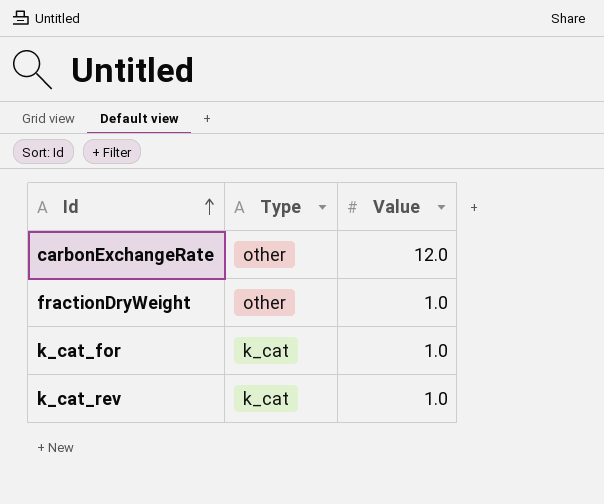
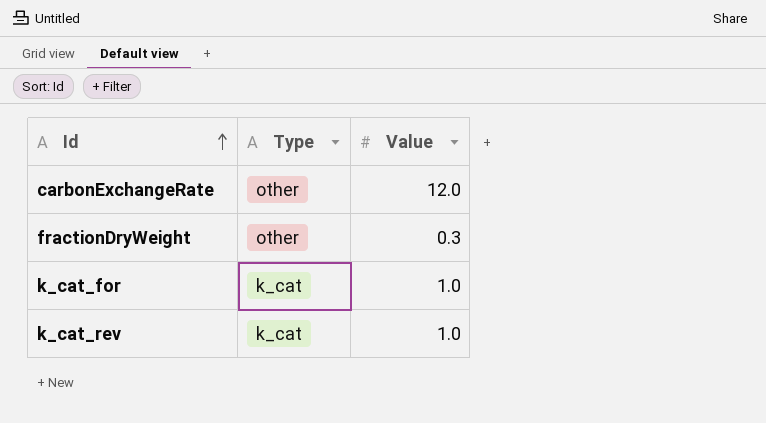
fractionDryWeight | Value: 1.0 -> 0.3

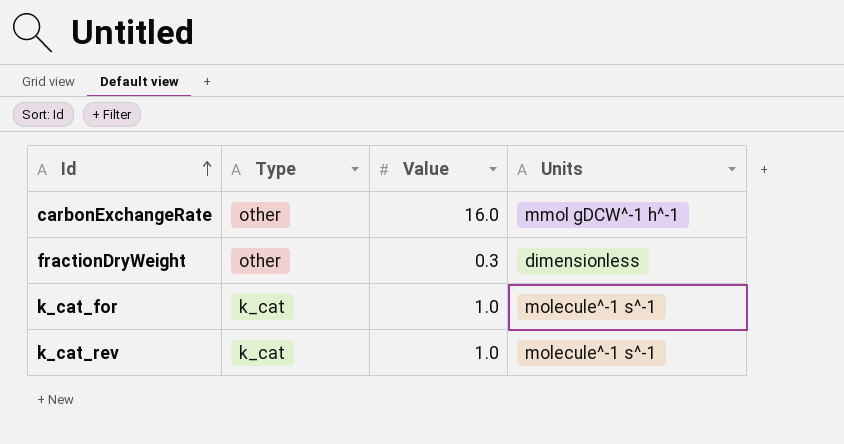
column Units | position: none -> 4
carbonExchangeRate | Value: 12.0 -> 16.0

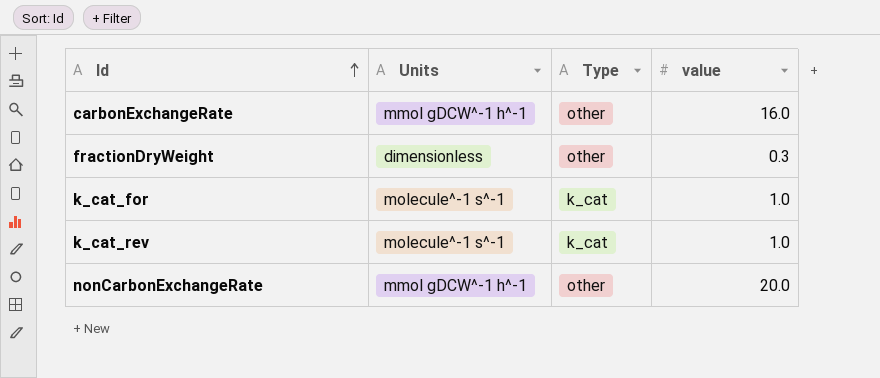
column Units | position: 4 -> 2
column name: Value -> value
row nonCarbonExchangeRate: none -> mmol gDCW^-1 h^-1 | other | 20.0

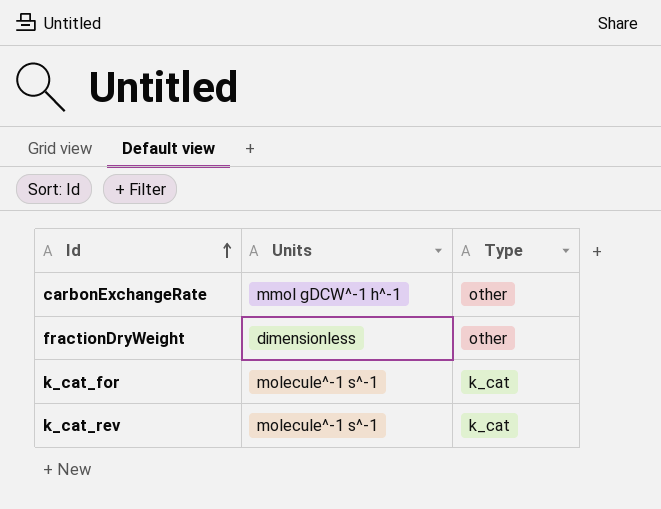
column value | position: 4 -> none
row nonCarbonExchangeRate: mmol gDCW^-1 h^-1 | other | 20.0 -> none

